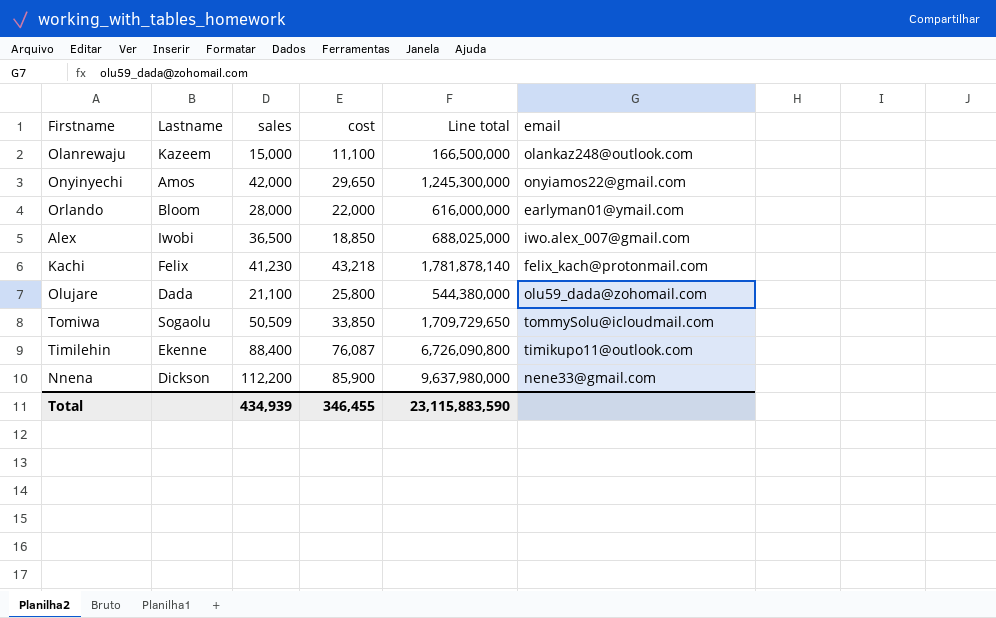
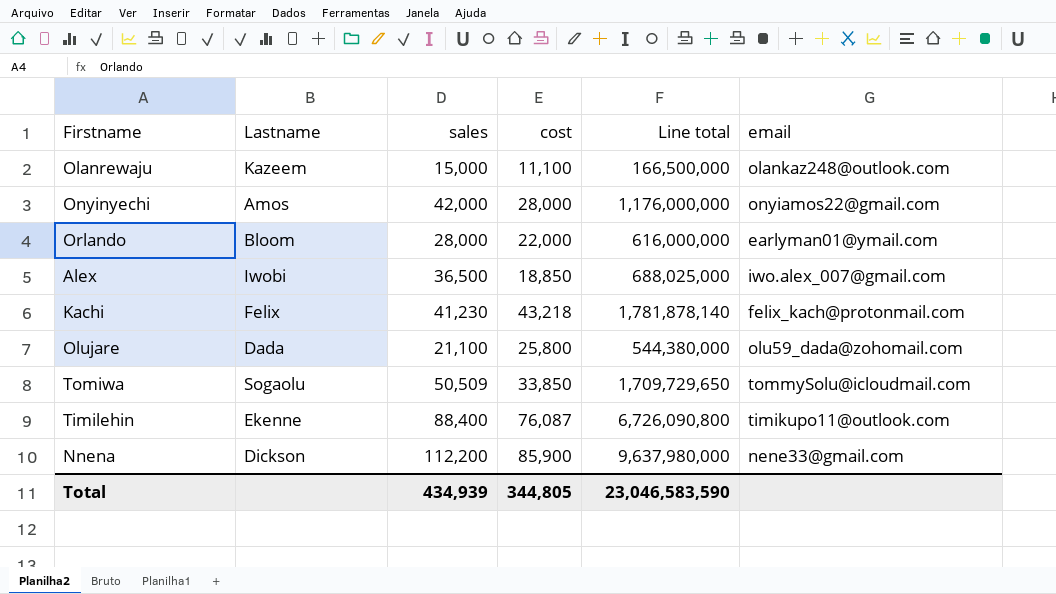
Onyinyechi | cost: 29,650 -> 28,000
Onyinyechi | Line total: 1,245,300,000 -> 1,176,000,000
Total | cost: 346,455 -> 344,805
Total | Line total: 23,115,883,590 -> 23,046,583,590

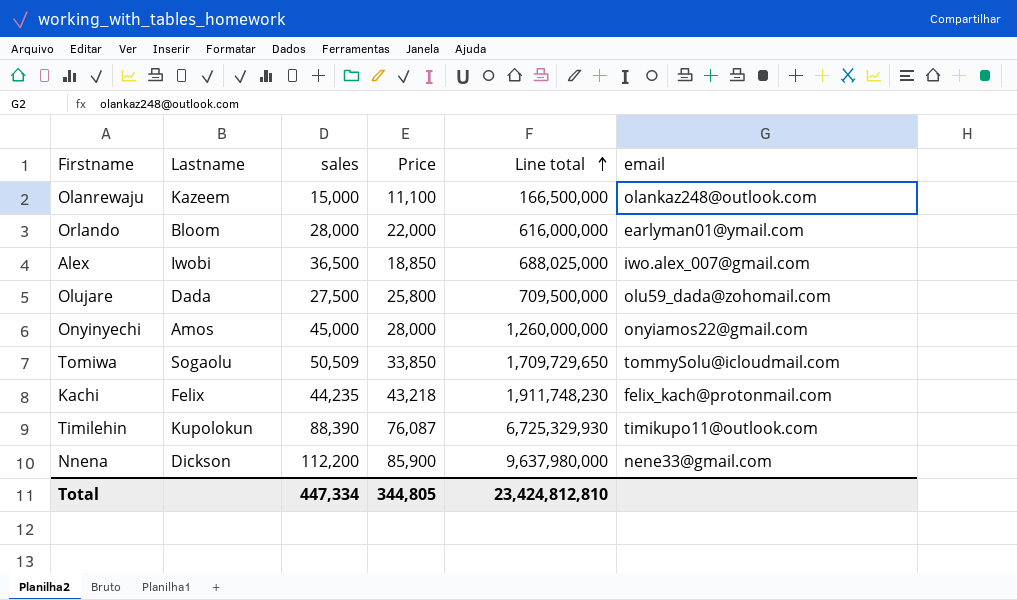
row order: none -> Line total ascending
column name: cost -> Price
Olujare | sales: 21,100 -> 27,500
Olujare | Line total: 544,380,000 -> 709,500,000
Onyinyechi | sales: 42,000 -> 45,000
Onyinyechi | Line total: 1,176,000,000 -> 1,260,000,000
Kachi | sales: 41,230 -> 44,235
Kachi | Line total: 1,781,878,140 -> 1,911,748,230
Timilehin | Lastname: Ekenne -> Kupolokun
Timilehin | sales: 88,400 -> 88,390
Timilehin | Line total: 6,726,090,800 -> 6,725,329,930
Total | sales: 434,939 -> 447,334
Total | Line total: 23,046,583,590 -> 23,424,812,810

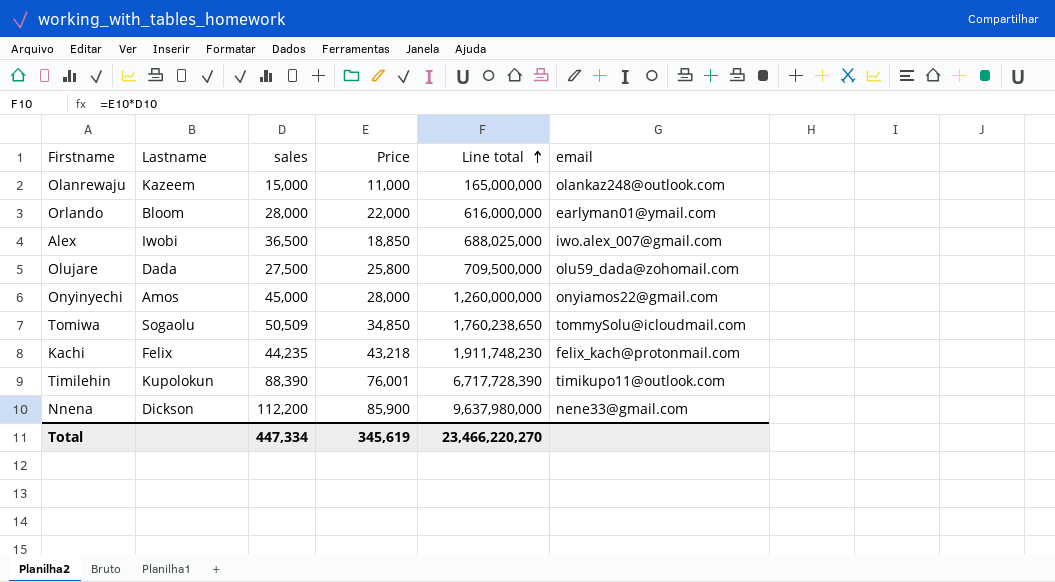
Olanrewaju | Price: 11,100 -> 11,000
Olanrewaju | Line total: 166,500,000 -> 165,000,000
Tomiwa | Price: 33,850 -> 34,850
Tomiwa | Line total: 1,709,729,650 -> 1,760,238,650
Timilehin | Price: 76,087 -> 76,001
Timilehin | Line total: 6,725,329,930 -> 6,717,728,390
Total | Price: 344,805 -> 345,619
Total | Line total: 23,424,812,810 -> 23,466,220,270

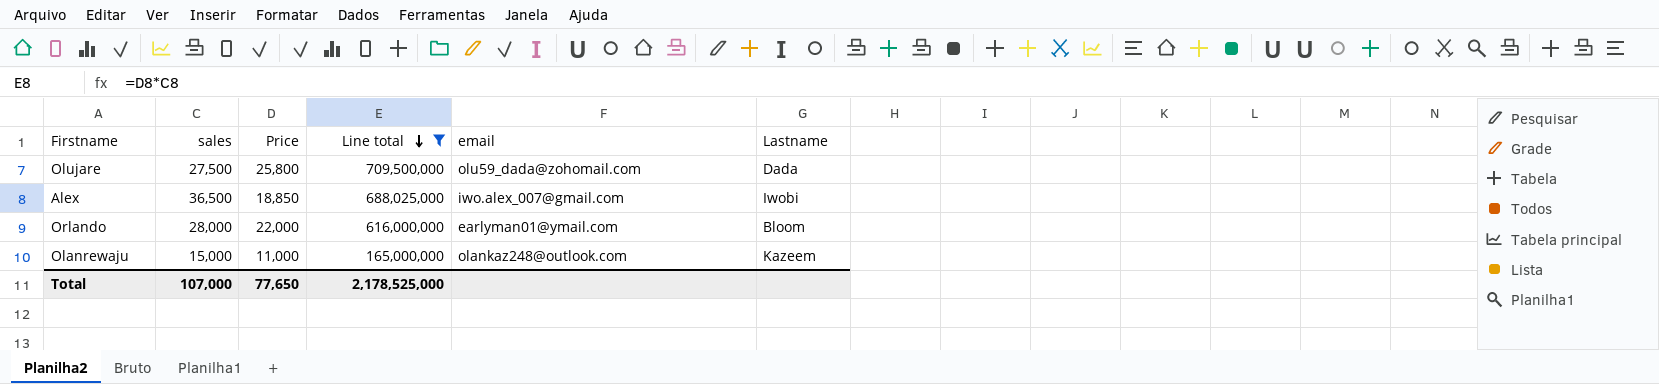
filter: none -> Line total <= 709,500,000
row order: Line total ascending -> Line total descending
column Lastname | position: 2 -> 6
Total | sales: 447,334 -> 107,000
Total | Price: 345,619 -> 77,650
Total | Line total: 23,466,220,270 -> 2,178,525,000

